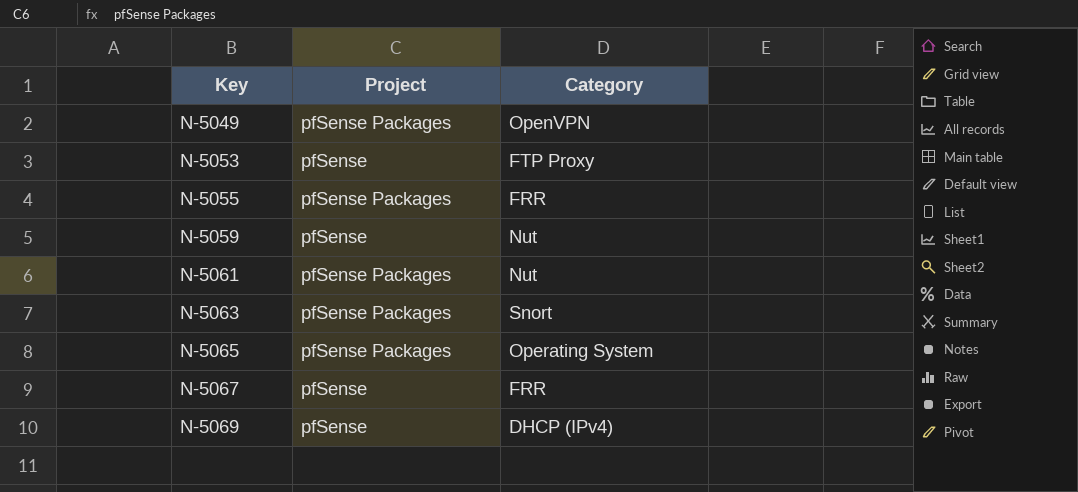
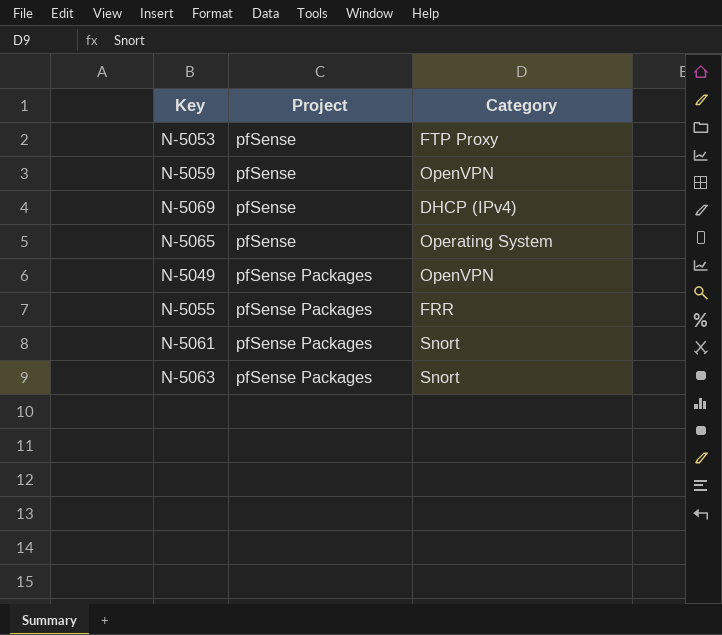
row order: Key ascending -> Project ascending
row N-5067: pfSense | FRR -> none
N-5059 | Category: Nut -> OpenVPN
N-5065 | Project: pfSense Packages -> pfSense
N-5061 | Category: Nut -> Snort

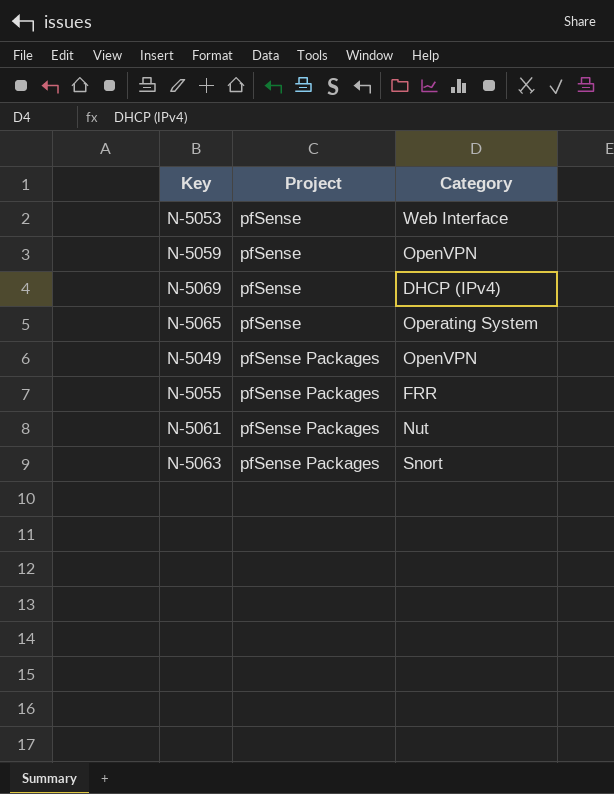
N-5053 | Category: FTP Proxy -> Web Interface
N-5061 | Category: Snort -> Nut

